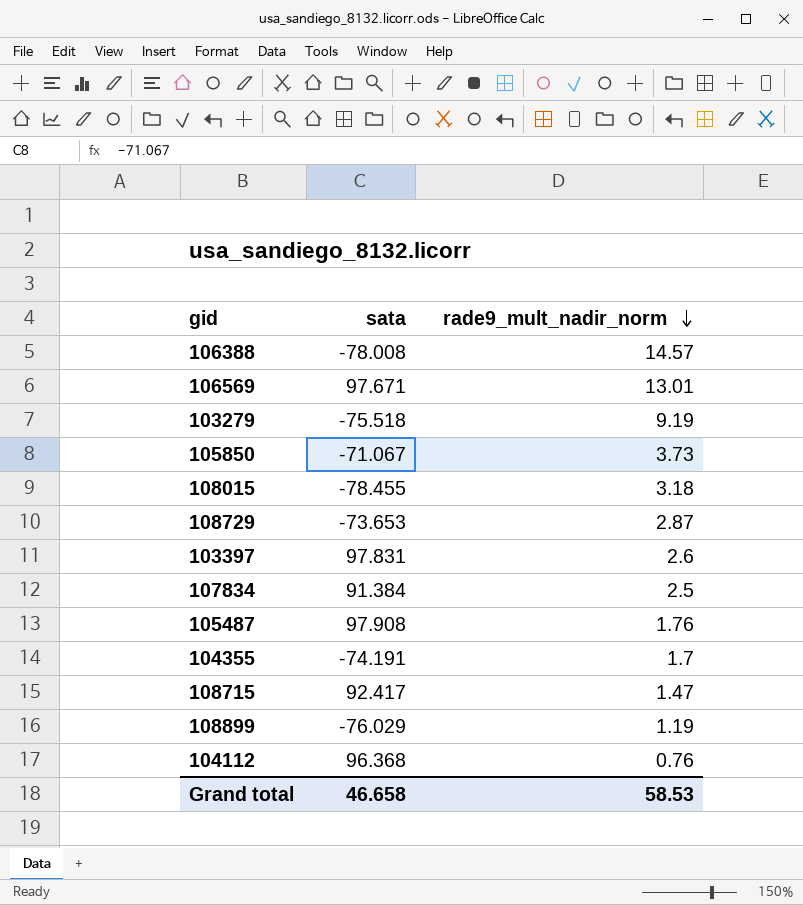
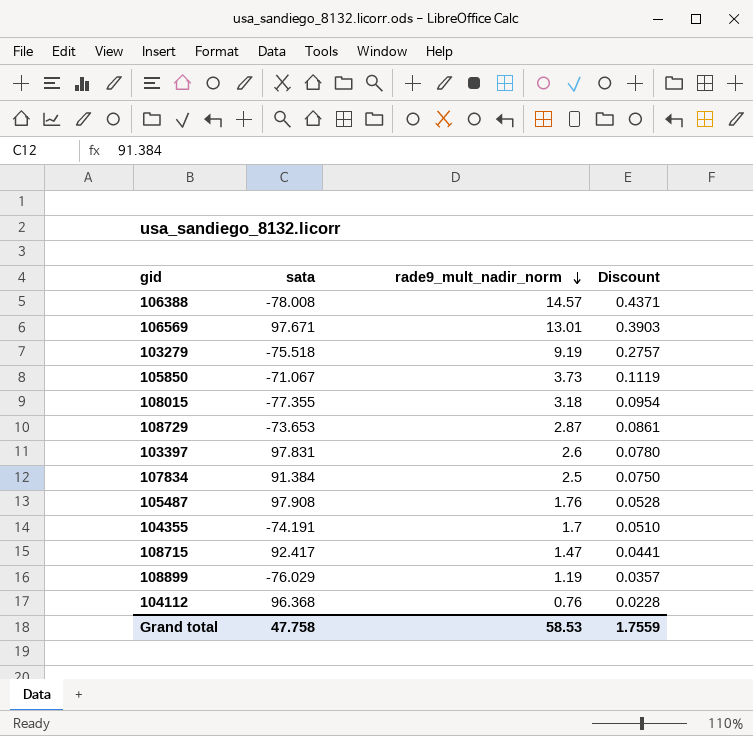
column Discount | formula: none -> [rade9_mult_nadir_norm] * 0.03
108015 | sata: -78.455 -> -77.355
Grand total | sata: 46.658 -> 47.758

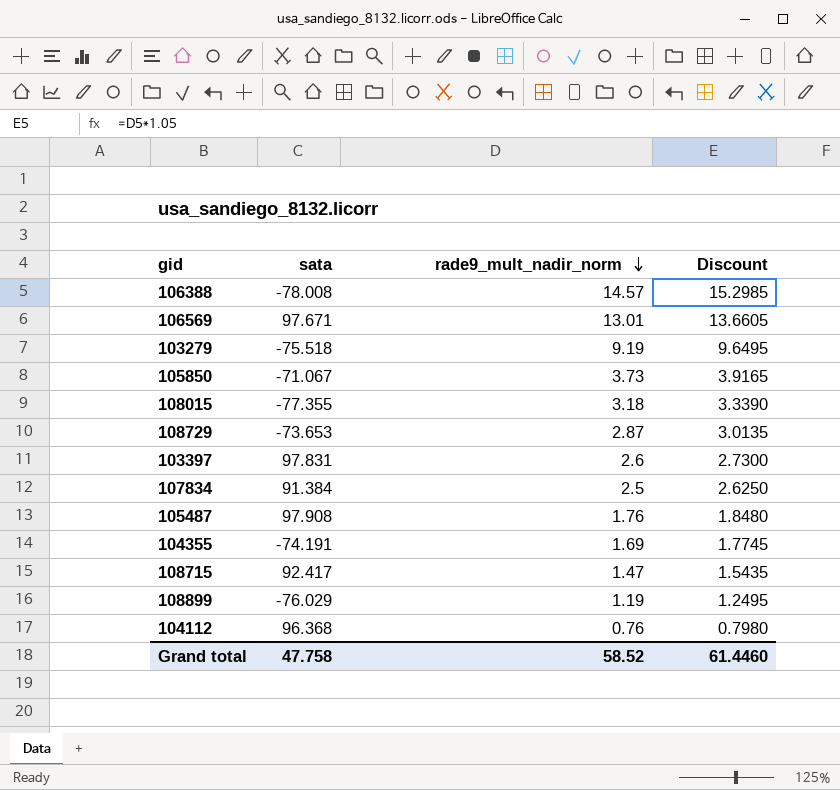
column Discount | formula: [rade9_mult_nadir_norm] * 0.03 -> [rade9_mult_nadir_norm] * 1.05
104355 | rade9_mult_nadir_norm: 1.7 -> 1.69
Grand total | rade9_mult_nadir_norm: 58.53 -> 58.52
Grand total | Discount: 1.7559 -> 61.4460

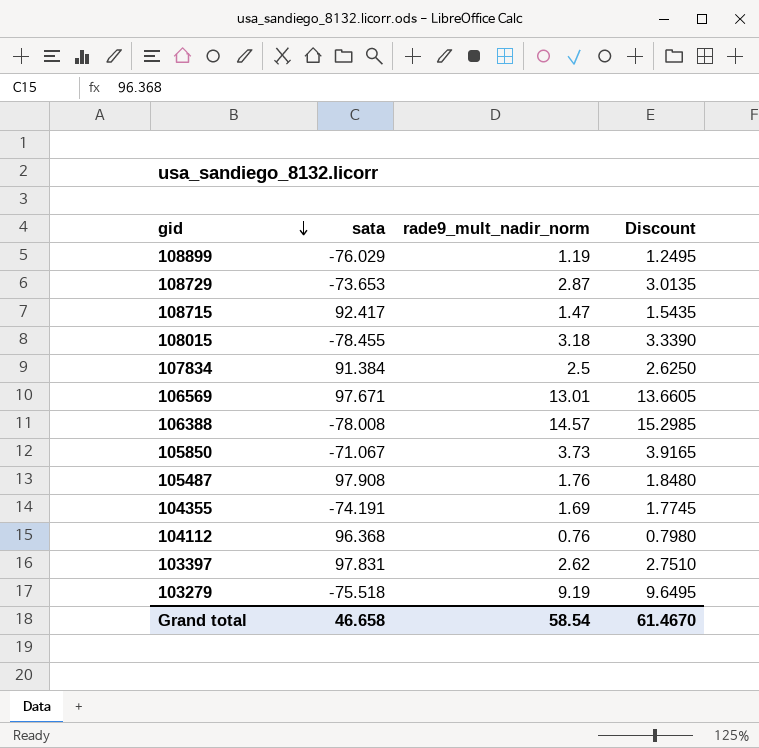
row order: rade9_mult_nadir_norm descending -> gid descending
108015 | sata: -77.355 -> -78.455
103397 | rade9_mult_nadir_norm: 2.6 -> 2.62
103397 | Discount: 2.7300 -> 2.7510
Grand total | sata: 47.758 -> 46.658
Grand total | rade9_mult_nadir_norm: 58.52 -> 58.54
Grand total | Discount: 61.4460 -> 61.4670

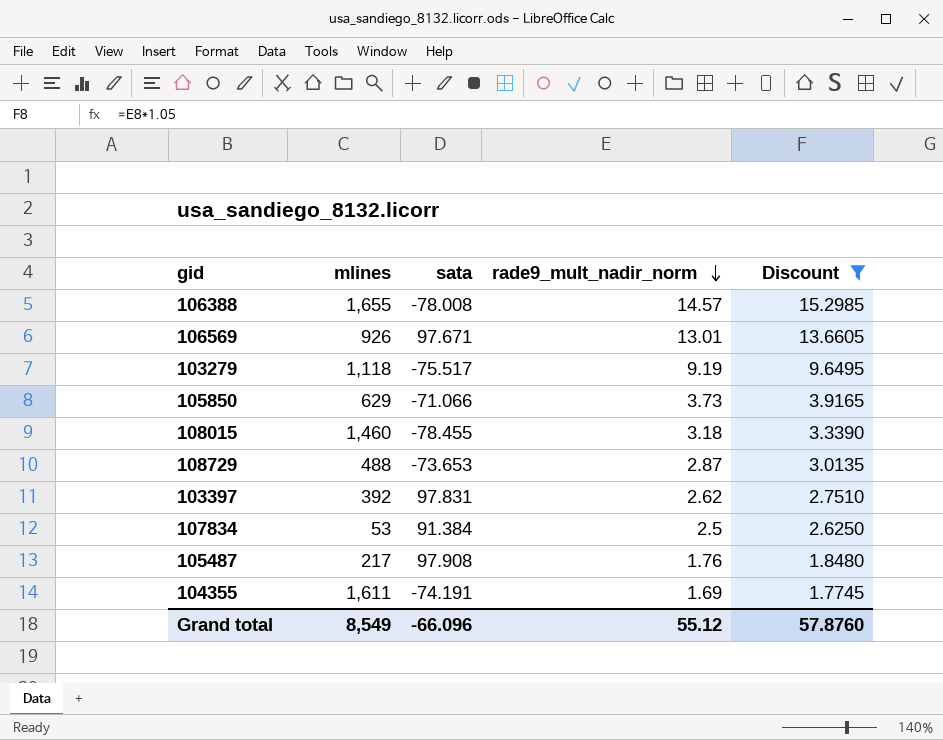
filter: none -> Discount >= 1.7745
row order: gid descending -> rade9_mult_nadir_norm descending
column mlines | position: none -> 2
103279 | sata: -75.518 -> -75.517
105850 | sata: -71.067 -> -71.066
Grand total | sata: 46.658 -> -66.096
Grand total | rade9_mult_nadir_norm: 58.54 -> 55.12
Grand total | Discount: 61.4670 -> 57.8760

